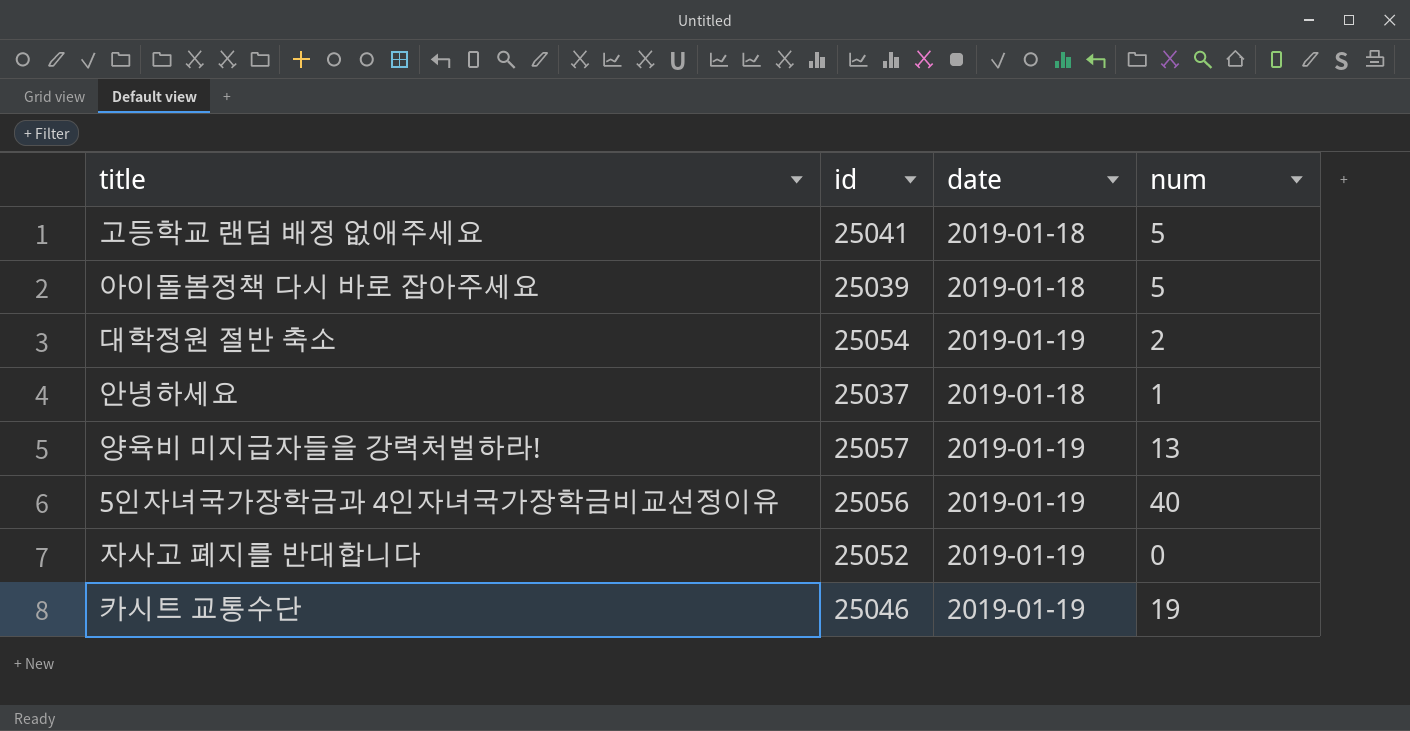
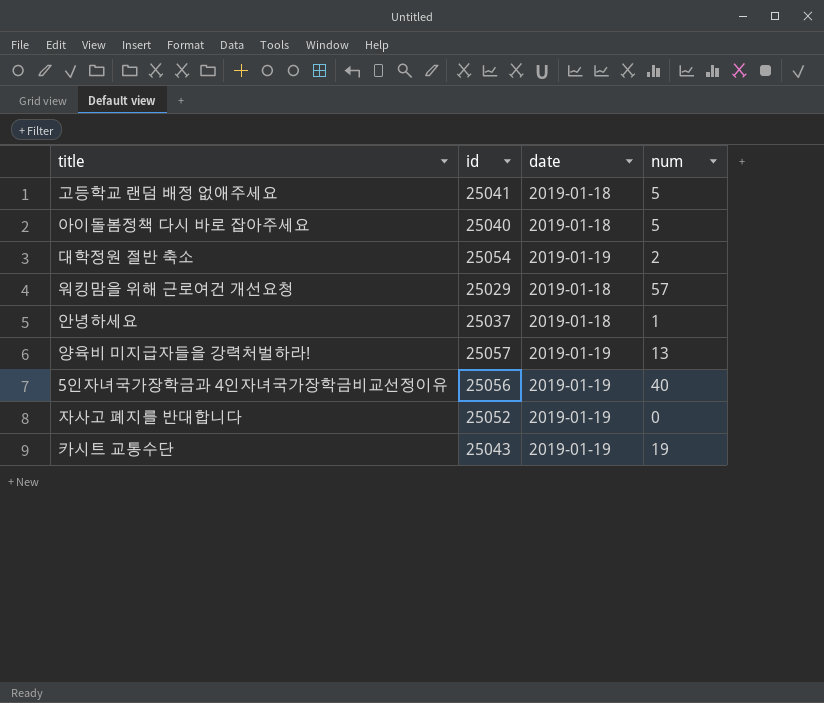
아이돌봄정책 다시 바로 잡아주세요 | id: 25039 -> 25040
row 워킹맘을 위해 근로여건 개선요청: none -> 25029 | 2019-01-18 | 57
카시트 교통수단 | id: 25046 -> 25043

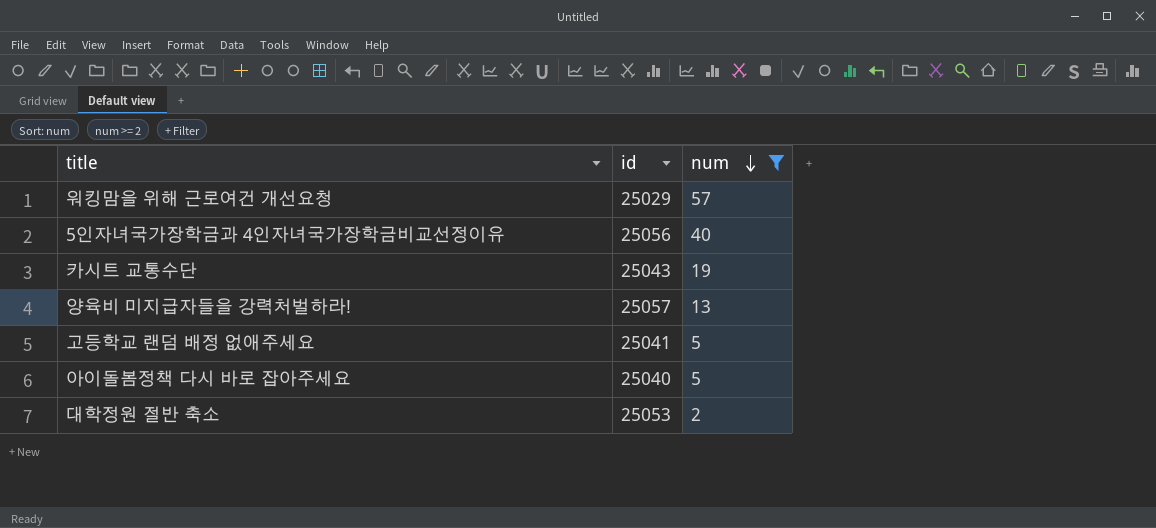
filter: none -> num >= 2
row order: none -> num descending
column date | position: 3 -> none
대학정원 절반 축소 | id: 25054 -> 25053

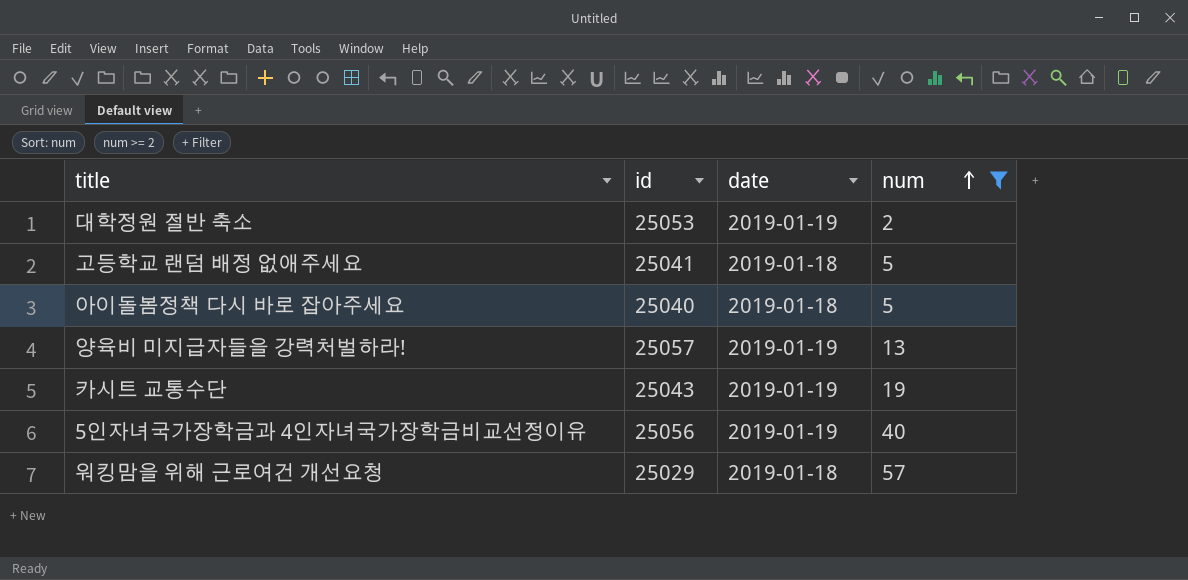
row order: num descending -> num ascending
column date | position: none -> 3

